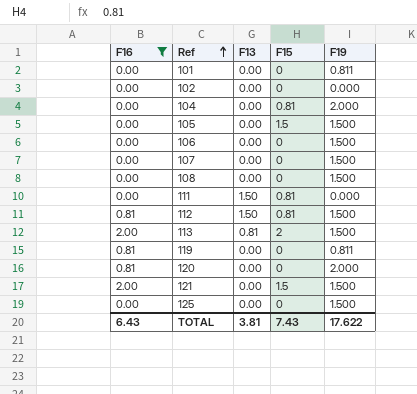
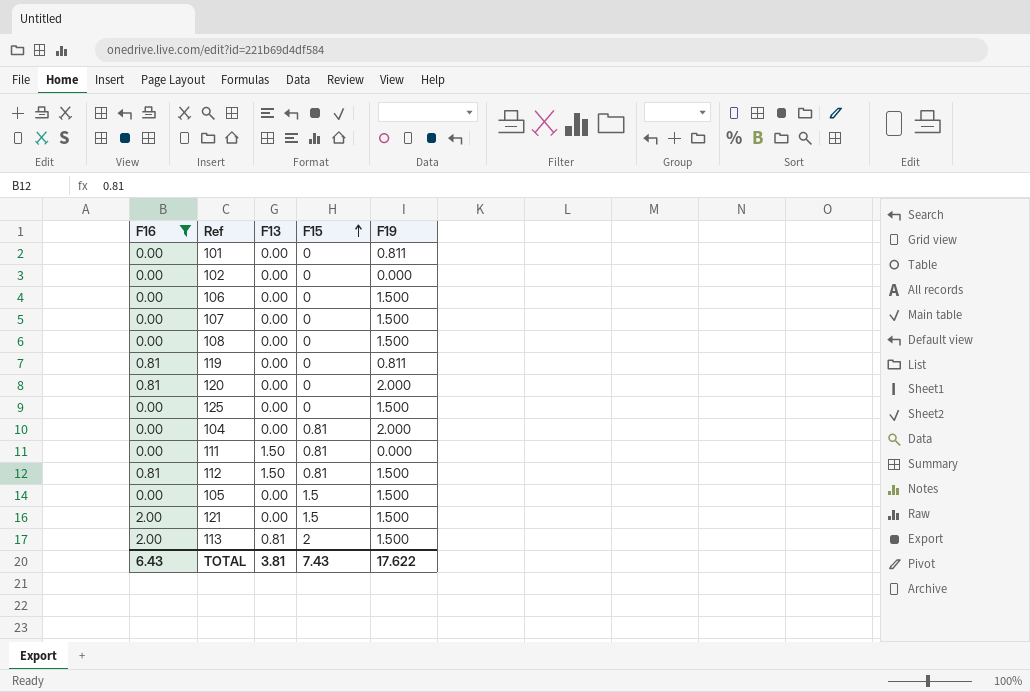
row order: Ref ascending -> F15 ascending

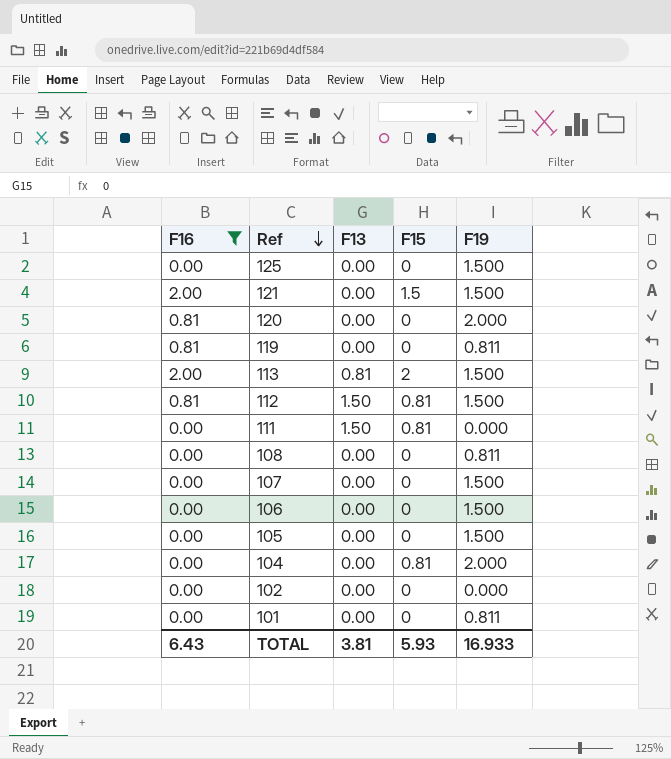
row order: F15 ascending -> Ref descending
108 | F19: 1.500 -> 0.811
105 | F15: 1.5 -> 0
TOTAL | F15: 7.43 -> 5.93
TOTAL | F19: 17.622 -> 16.933

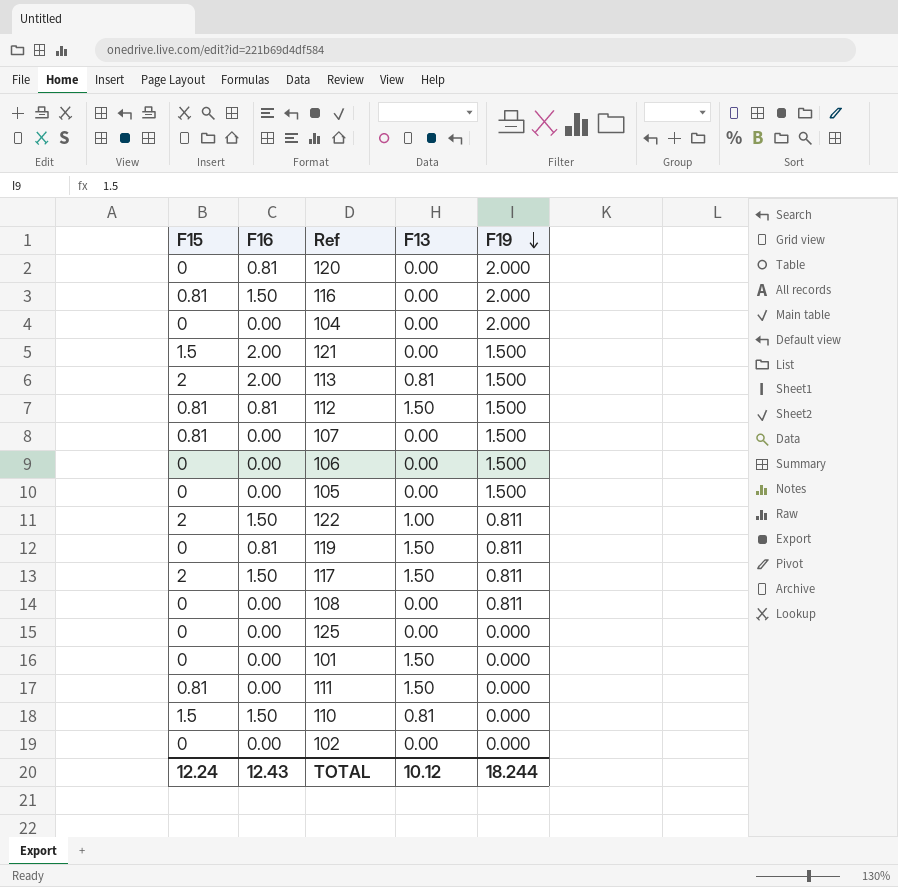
filter: F16 != 1.50 -> none
row order: Ref descending -> F19 descending
column F15 | position: 4 -> 1
104 | F15: 0.81 -> 0
107 | F15: 0 -> 0.81
119 | F13: 0.00 -> 1.50
125 | F19: 1.500 -> 0.000
101 | F13: 0.00 -> 1.50
101 | F19: 0.811 -> 0.000
TOTAL | F15: 5.93 -> 12.24
TOTAL | F16: 6.43 -> 12.43
TOTAL | F13: 3.81 -> 10.12
TOTAL | F19: 16.933 -> 18.244

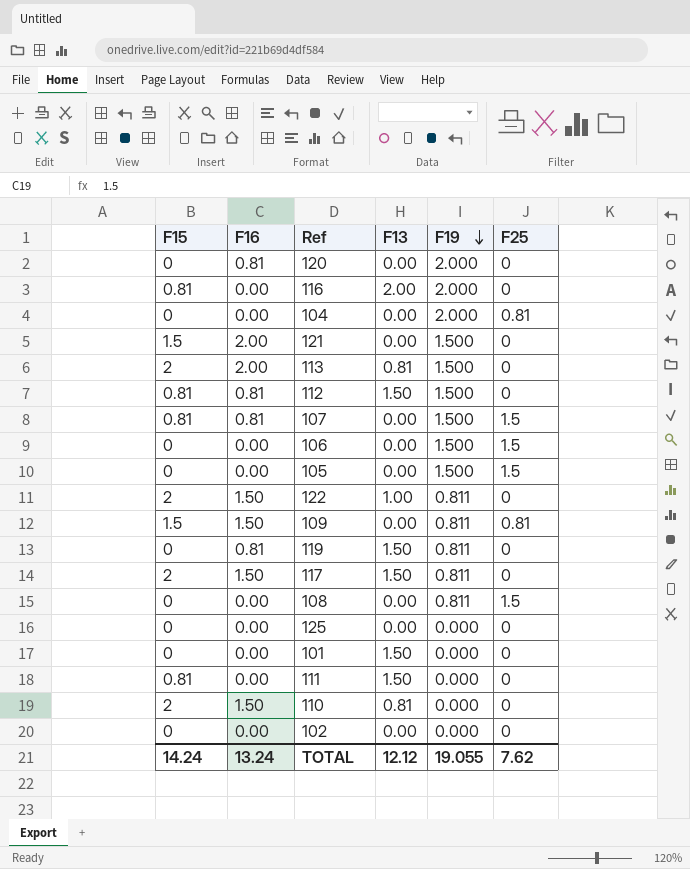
column F25 | position: none -> 6
116 | F16: 1.50 -> 0.00
116 | F13: 0.00 -> 2.00
107 | F16: 0.00 -> 0.81
row 109: none -> 1.5 | 1.50 | 0.00 | 0.811 | 0.81
110 | F15: 1.5 -> 2
TOTAL | F15: 12.24 -> 14.24
TOTAL | F16: 12.43 -> 13.24
TOTAL | F13: 10.12 -> 12.12
TOTAL | F19: 18.244 -> 19.055

